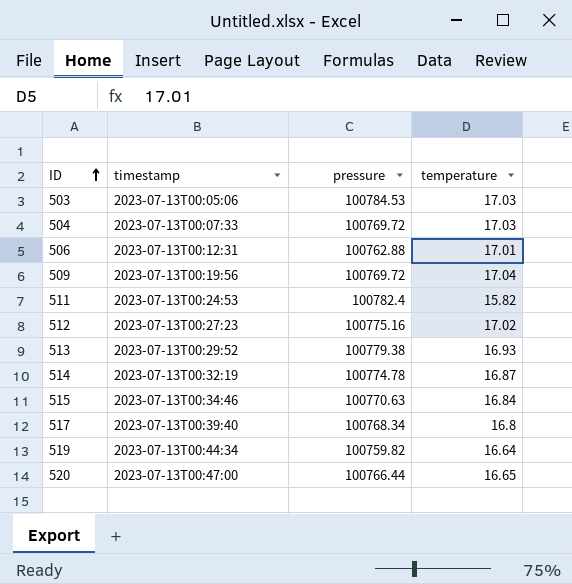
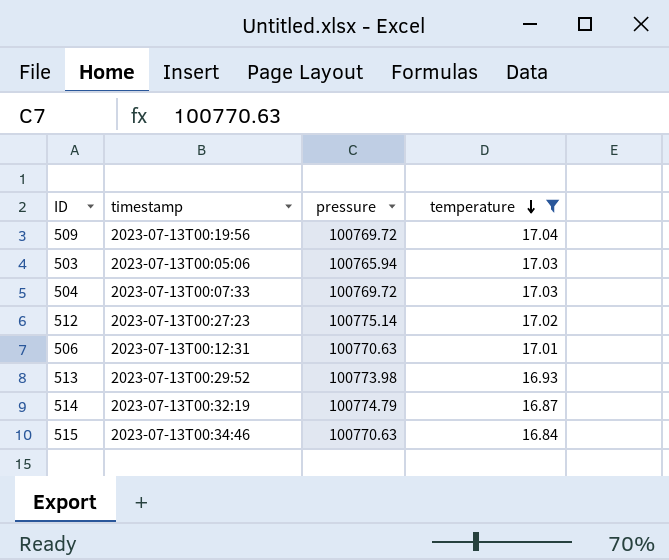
filter: none -> temperature >= 16.84
row order: ID ascending -> temperature descending
503 | pressure: 100784.53 -> 100765.94
512 | pressure: 100775.16 -> 100775.14
506 | pressure: 100762.88 -> 100770.63
513 | pressure: 100779.38 -> 100773.98
514 | pressure: 100774.78 -> 100774.79

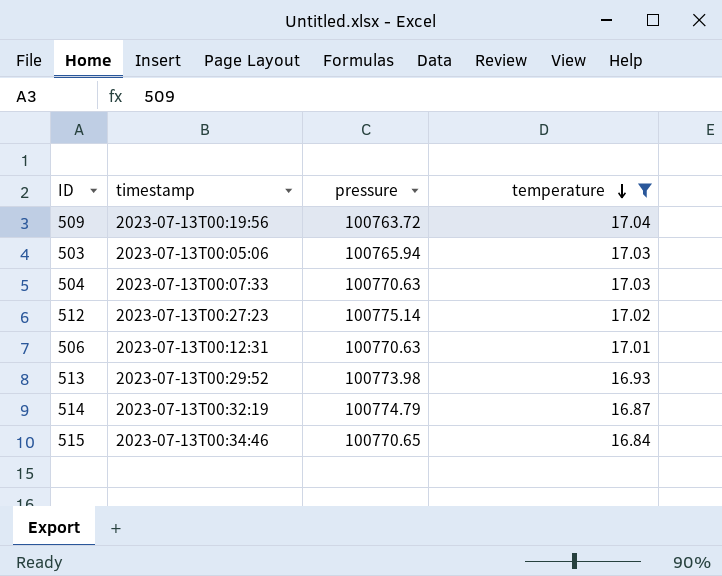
509 | pressure: 100769.72 -> 100763.72
504 | pressure: 100769.72 -> 100770.63
515 | pressure: 100770.63 -> 100770.65

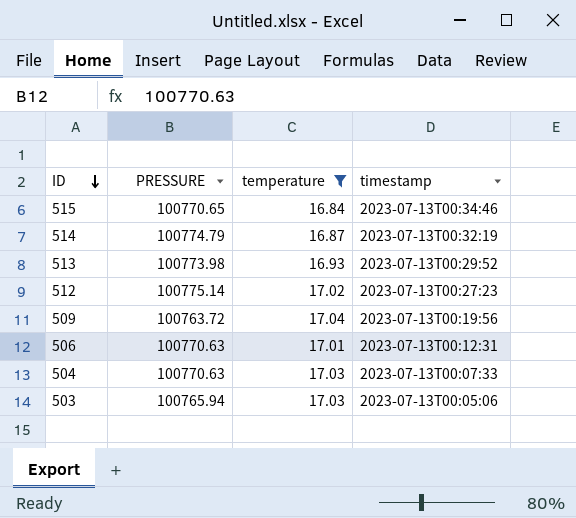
row order: temperature descending -> ID descending
column name: pressure -> PRESSURE
column timestamp | position: 2 -> 4

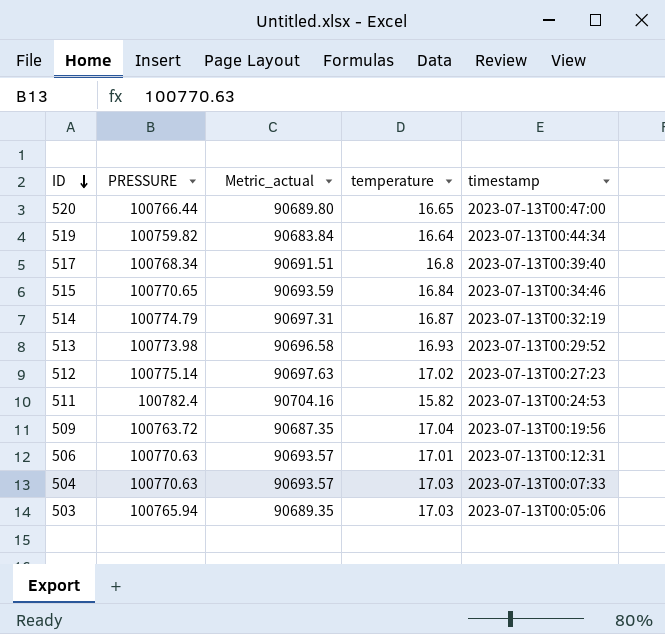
filter: temperature >= 16.84 -> none
column Metric_actual | formula: none -> [PRESSURE] * 0.9

